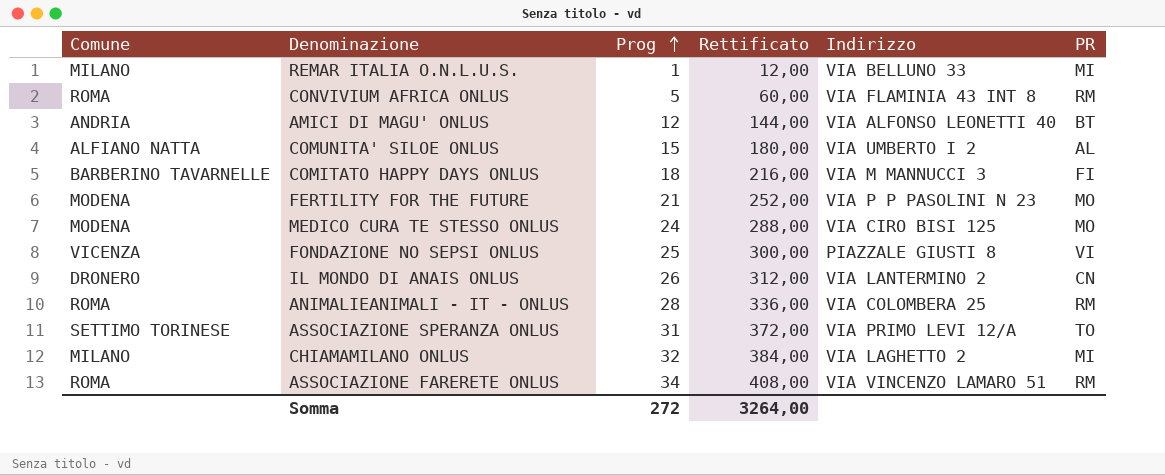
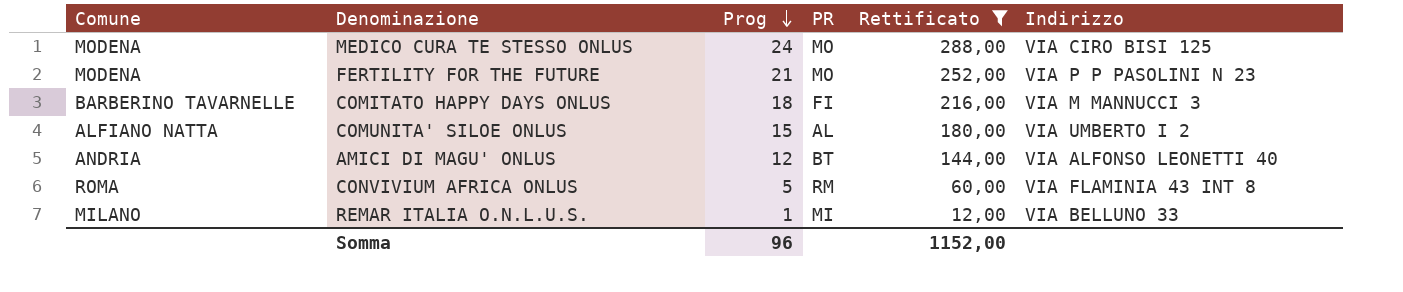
filter: none -> Rettificato <= 288,00
row order: Prog ascending -> Prog descending
column PR | position: 6 -> 4
Somma | Prog: 272 -> 96
Somma | Rettificato: 3264,00 -> 1152,00

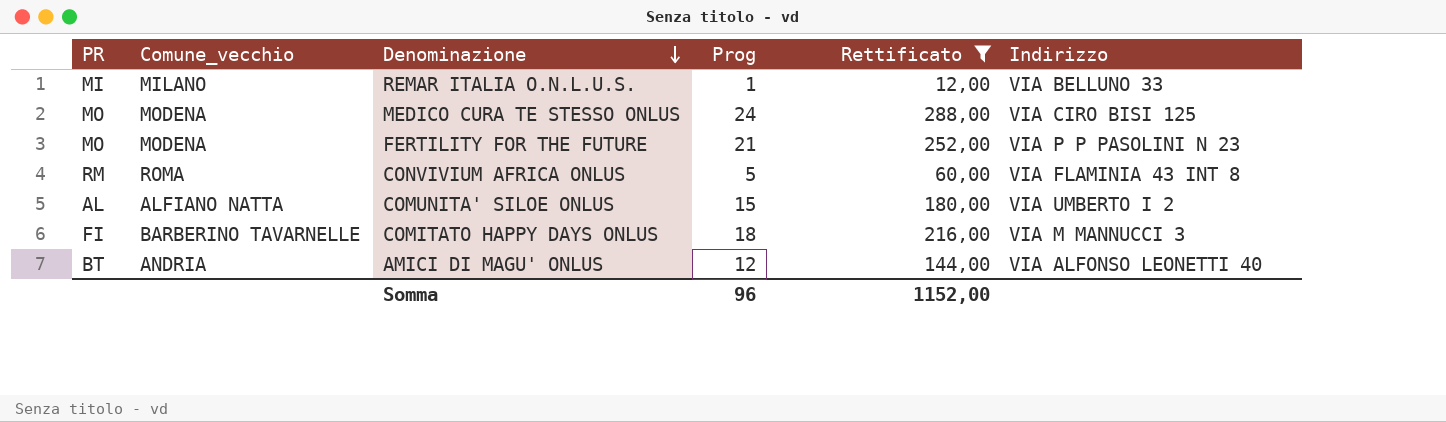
row order: Prog descending -> Denominazione descending
column PR | position: 4 -> 1
column name: Comune -> Comune_vecchio

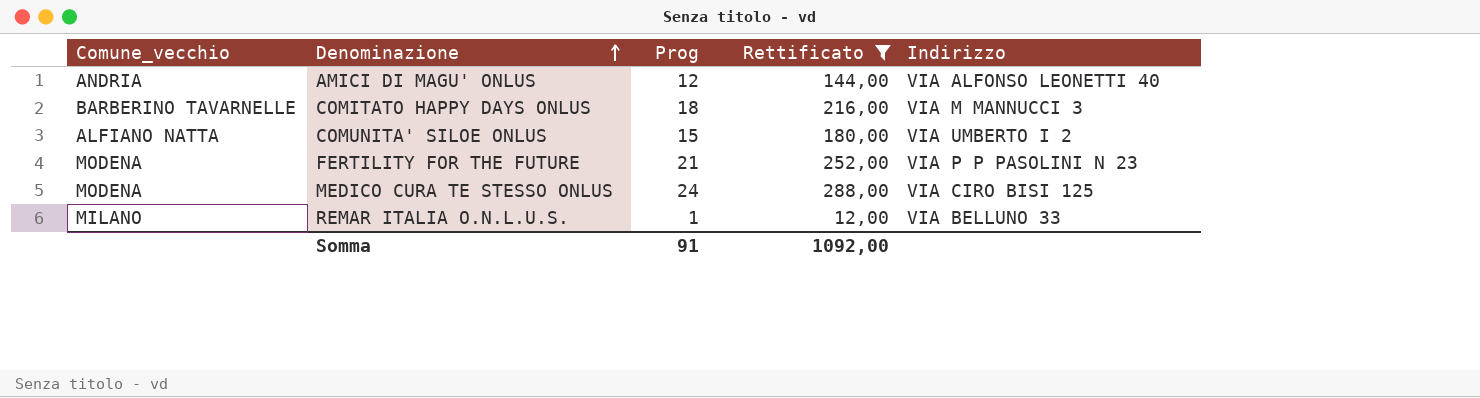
row order: Denominazione descending -> Denominazione ascending
column PR | position: 1 -> none
row CONVIVIUM AFRICA ONLUS: RM | ROMA | 5 | 60,00 | VIA FLAMINIA 43 INT 8 -> none
Somma | Prog: 96 -> 91
Somma | Rettificato: 1152,00 -> 1092,00

